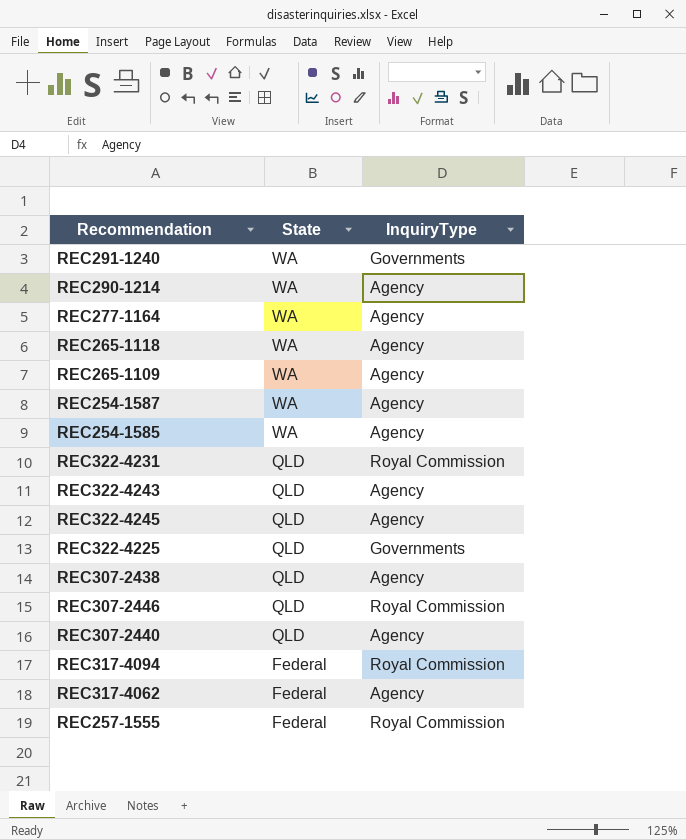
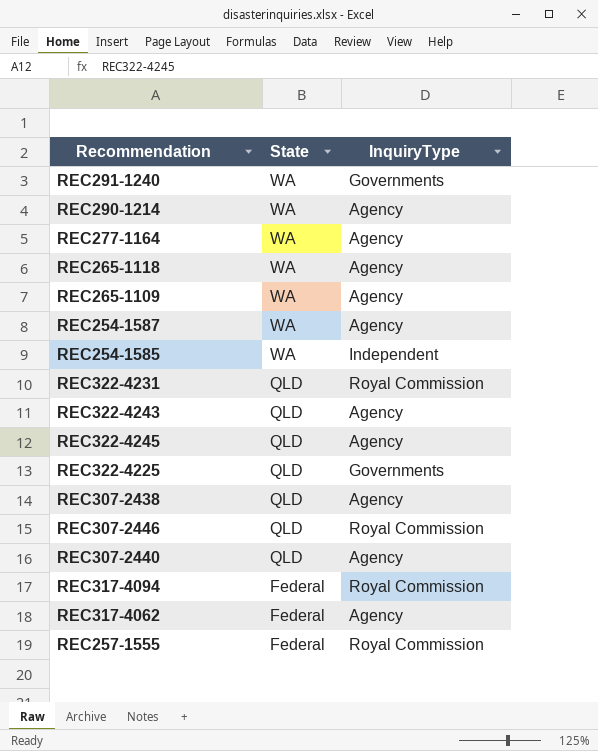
REC254-1585 | InquiryType: Agency -> Independent

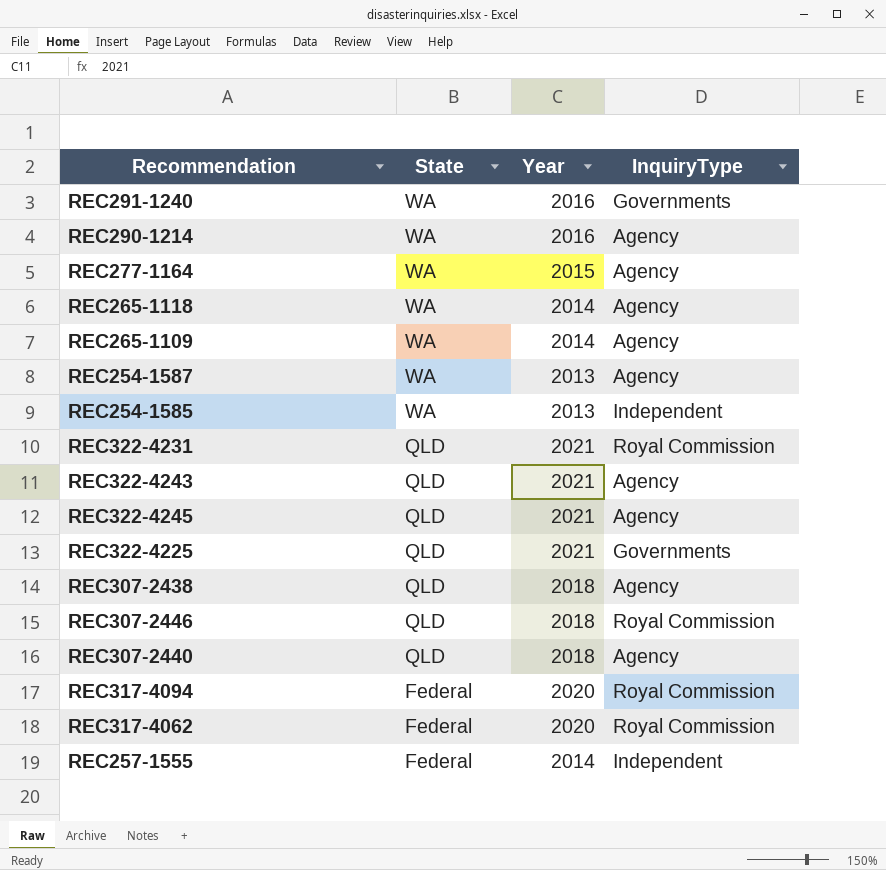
column Year | position: none -> 3
REC317-4062 | InquiryType: Agency -> Royal Commission
REC257-1555 | InquiryType: Royal Commission -> Independent

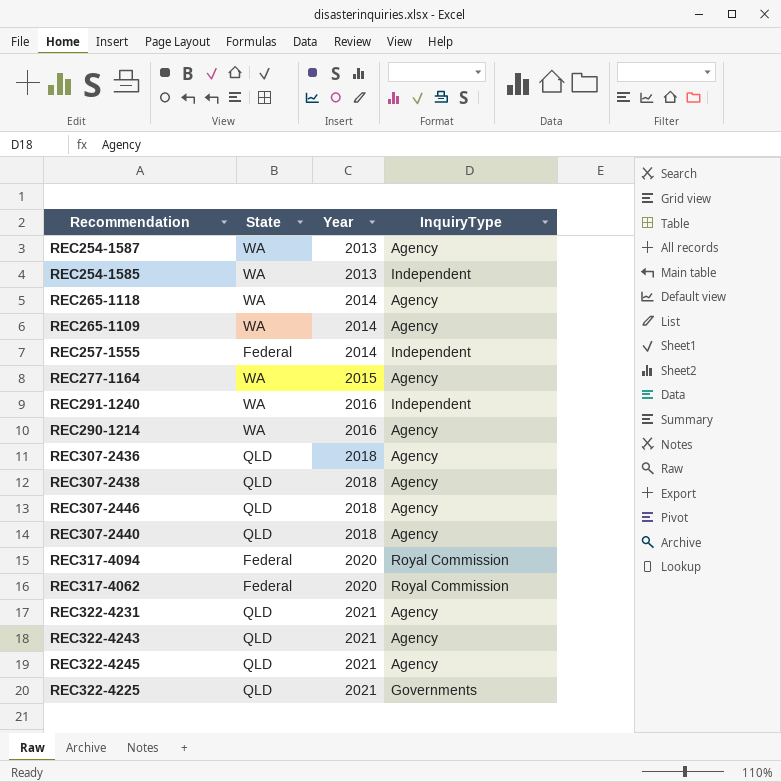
row order: State descending -> Year ascending
REC291-1240 | InquiryType: Governments -> Independent
row REC307-2436: none -> QLD | 2018 | Agency
REC307-2446 | InquiryType: Royal Commission -> Agency
REC322-4231 | InquiryType: Royal Commission -> Agency

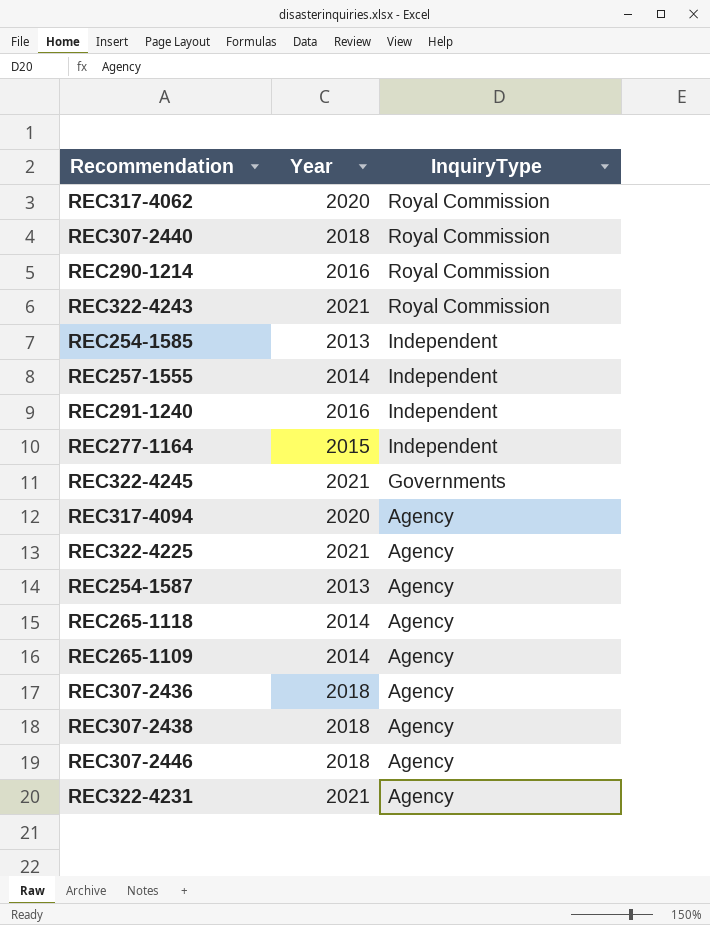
row order: Year ascending -> InquiryType descending
column State | position: 2 -> none
REC307-2440 | InquiryType: Agency -> Royal Commission
REC290-1214 | InquiryType: Agency -> Royal Commission
REC322-4243 | InquiryType: Agency -> Royal Commission
REC277-1164 | InquiryType: Agency -> Independent
REC322-4245 | InquiryType: Agency -> Governments
REC317-4094 | InquiryType: Royal Commission -> Agency
REC322-4225 | InquiryType: Governments -> Agency

